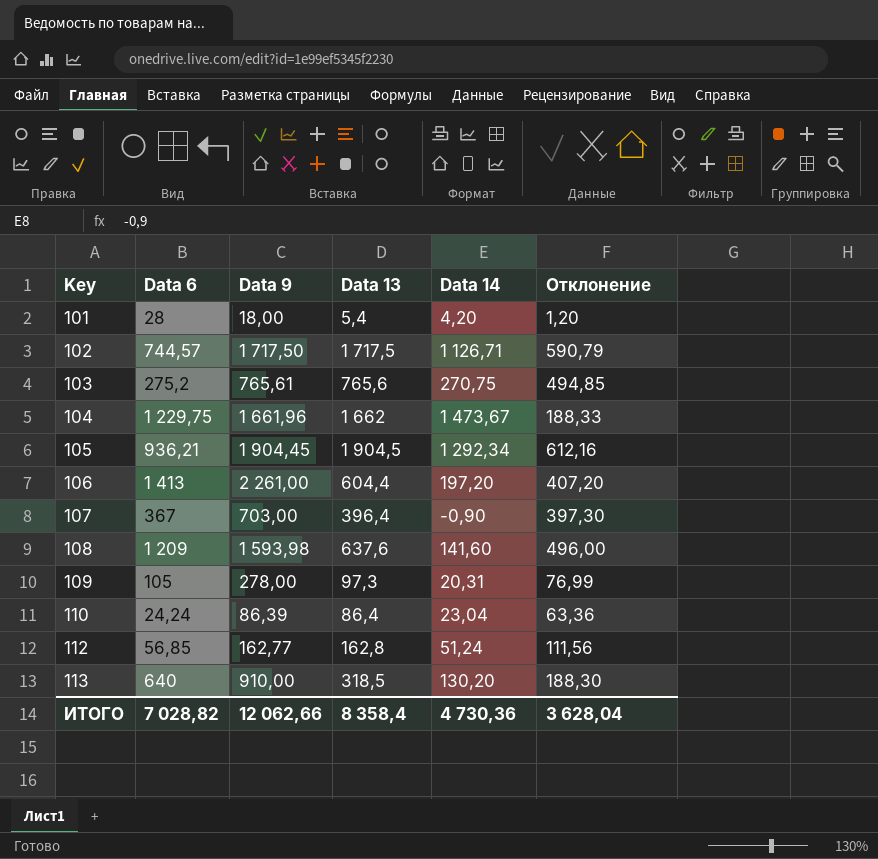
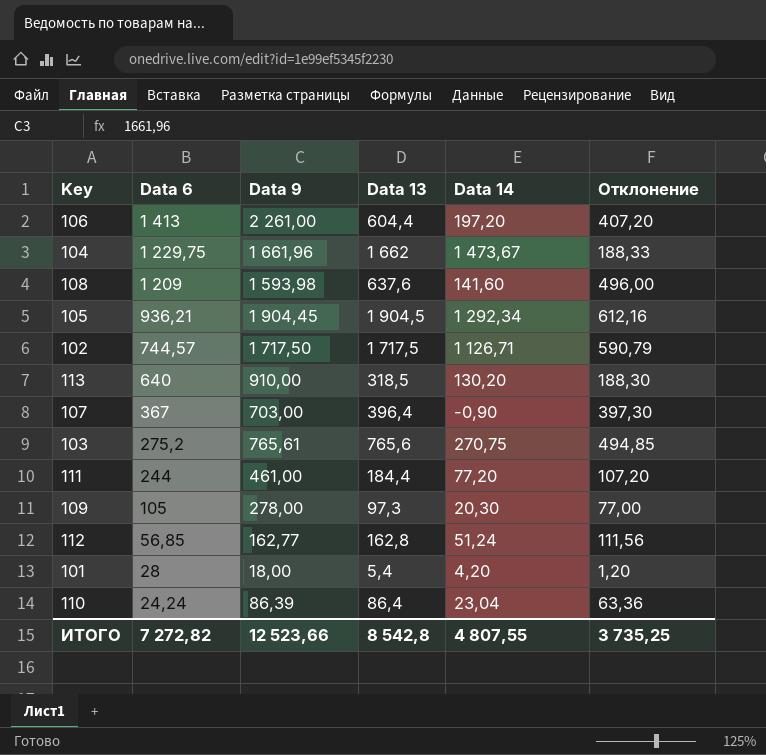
row order: Key ascending -> Data 6 descending
row 111: none -> 244 | 461,00 | 184,4 | 77,20 | 107,20
109 | Data 14: 20,31 -> 20,30
109 | Отклонение: 76,99 -> 77,00
ИТОГО | Data 6: 7 028,82 -> 7 272,82
ИТОГО | Data 9: 12 062,66 -> 12 523,66
ИТОГО | Data 13: 8 358,4 -> 8 542,8
ИТОГО | Data 14: 4 730,36 -> 4 807,55
ИТОГО | Отклонение: 3 628,04 -> 3 735,25

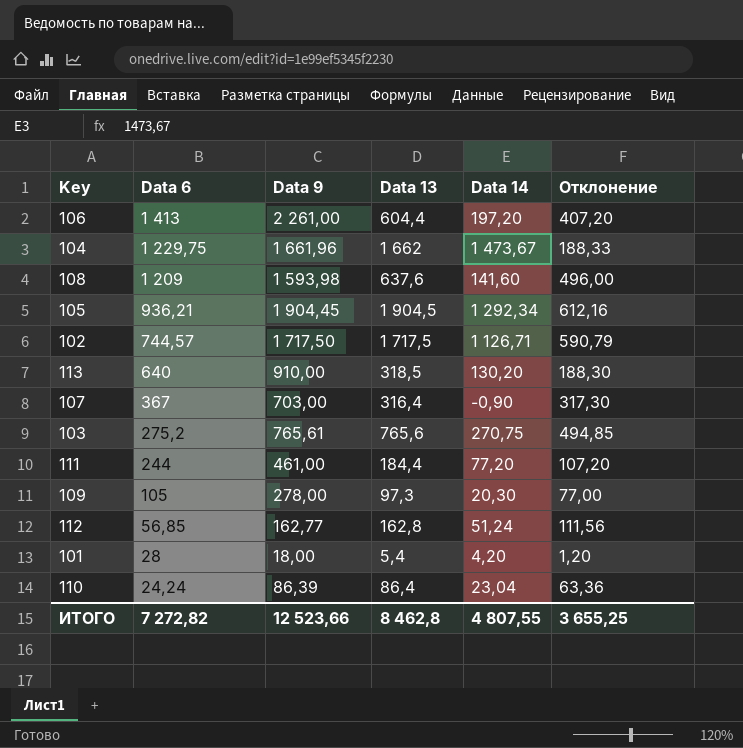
107 | Data 13: 396,4 -> 316,4
107 | Отклонение: 397,30 -> 317,30
ИТОГО | Data 13: 8 542,8 -> 8 462,8
ИТОГО | Отклонение: 3 735,25 -> 3 655,25

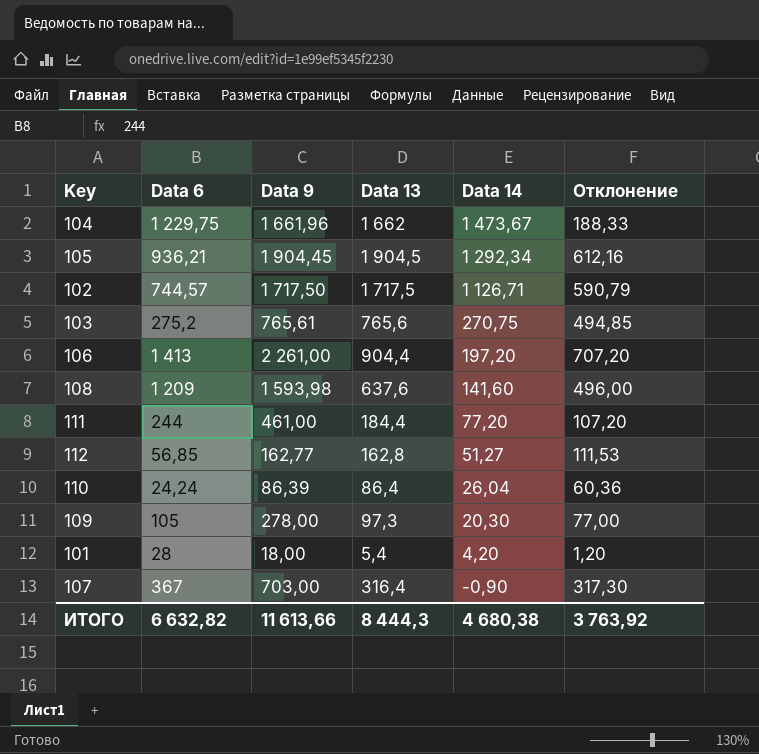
row order: Data 6 descending -> Data 14 descending
row 113: 640 | 910,00 | 318,5 | 130,20 | 188,30 -> none
106 | Data 13: 604,4 -> 904,4
106 | Отклонение: 407,20 -> 707,20
112 | Data 14: 51,24 -> 51,27
112 | Отклонение: 111,56 -> 111,53
110 | Data 14: 23,04 -> 26,04
110 | Отклонение: 63,36 -> 60,36
ИТОГО | Data 6: 7 272,82 -> 6 632,82
ИТОГО | Data 9: 12 523,66 -> 11 613,66
ИТОГО | Data 13: 8 462,8 -> 8 444,3
ИТОГО | Data 14: 4 807,55 -> 4 680,38
ИТОГО | Отклонение: 3 655,25 -> 3 763,92

